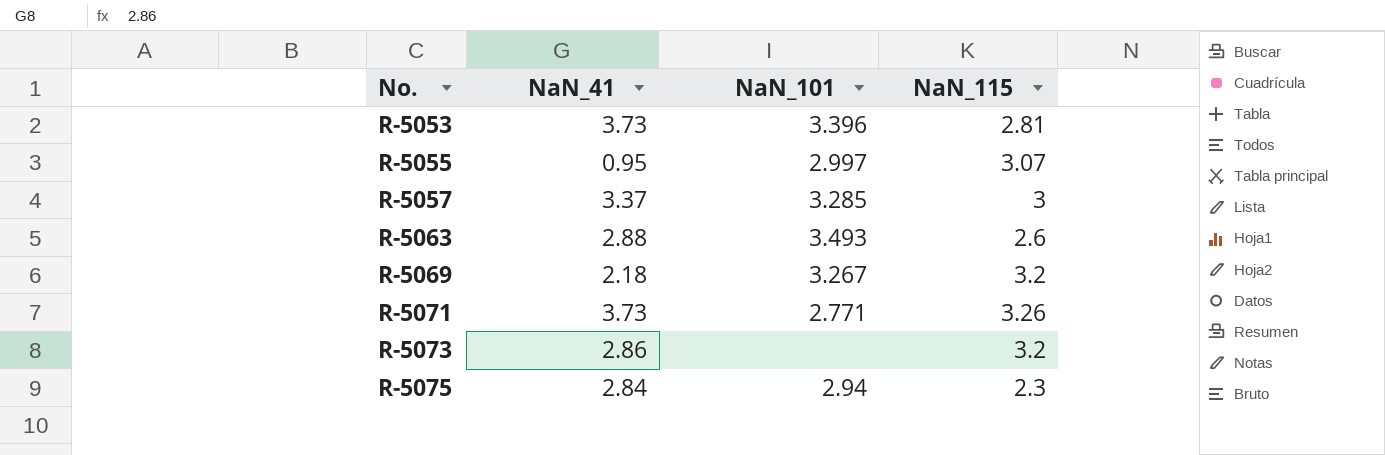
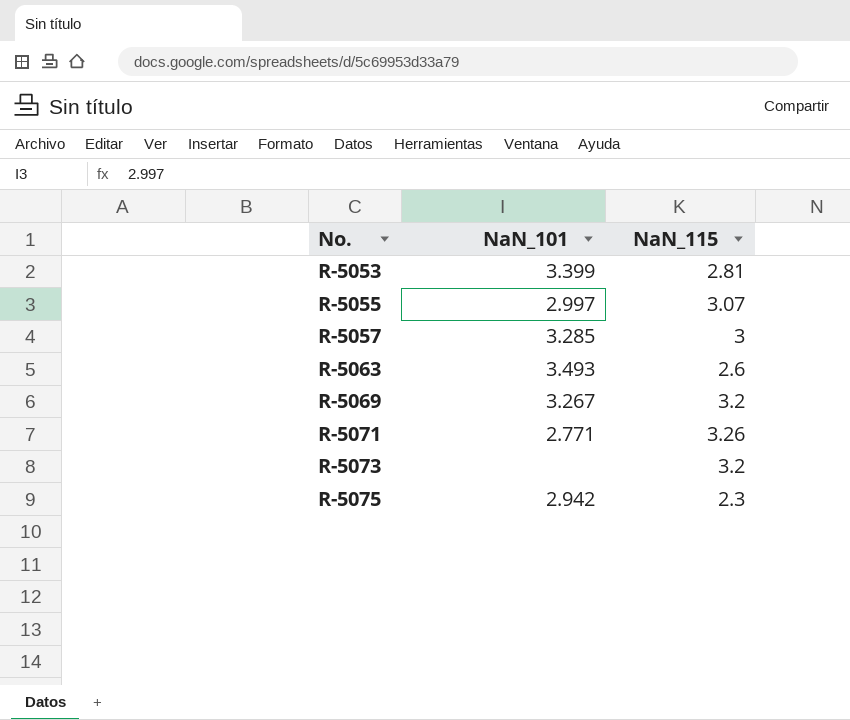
column NaN_41 | position: 2 -> none
R-5053 | NaN_101: 3.396 -> 3.399
R-5075 | NaN_101: 2.94 -> 2.942

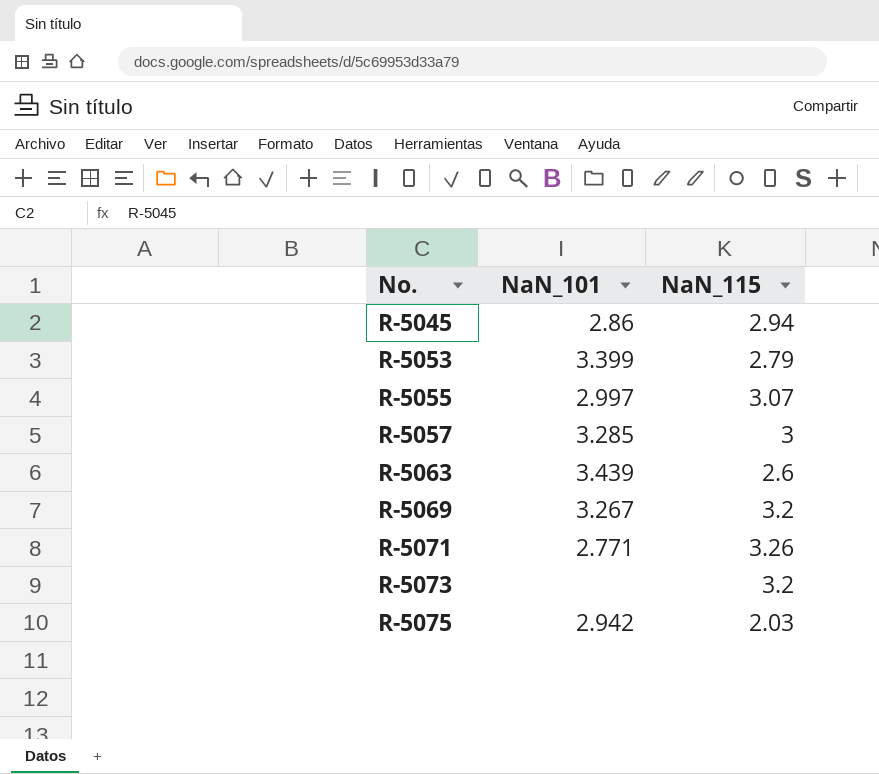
row R-5045: none -> 2.86 | 2.94
R-5053 | NaN_115: 2.81 -> 2.79
R-5063 | NaN_101: 3.493 -> 3.439
R-5075 | NaN_115: 2.3 -> 2.03

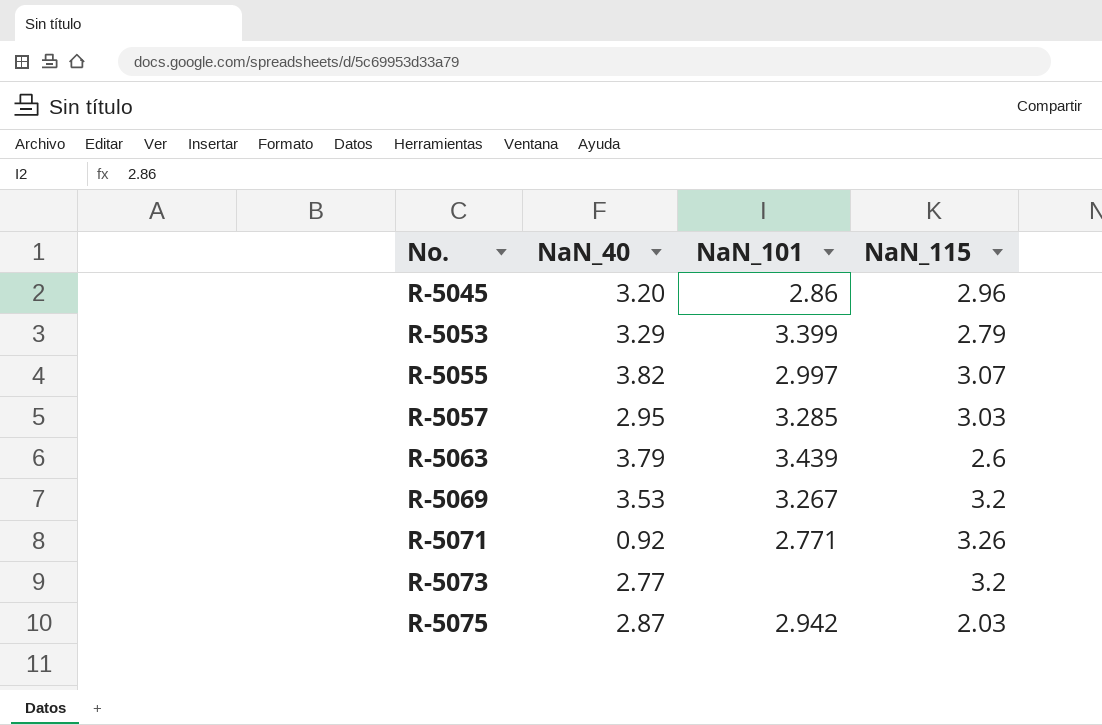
column NaN_40 | position: none -> 2
R-5045 | NaN_115: 2.94 -> 2.96
R-5057 | NaN_115: 3 -> 3.03

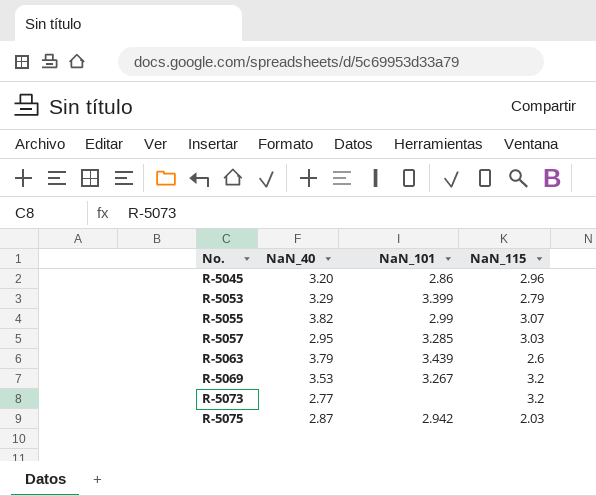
row R-5071: 0.92 | 2.771 | 3.26 -> none
R-5055 | NaN_101: 2.997 -> 2.99

